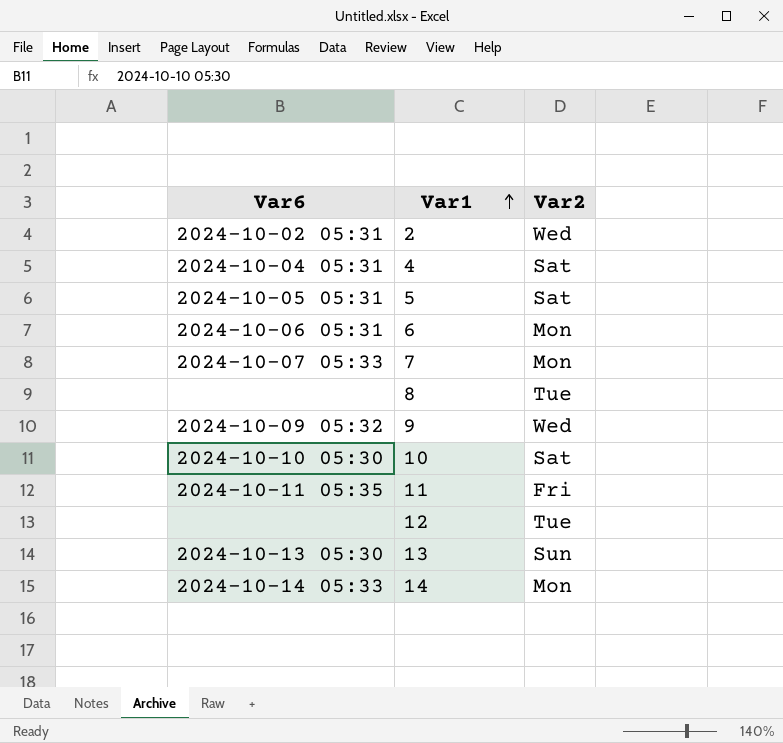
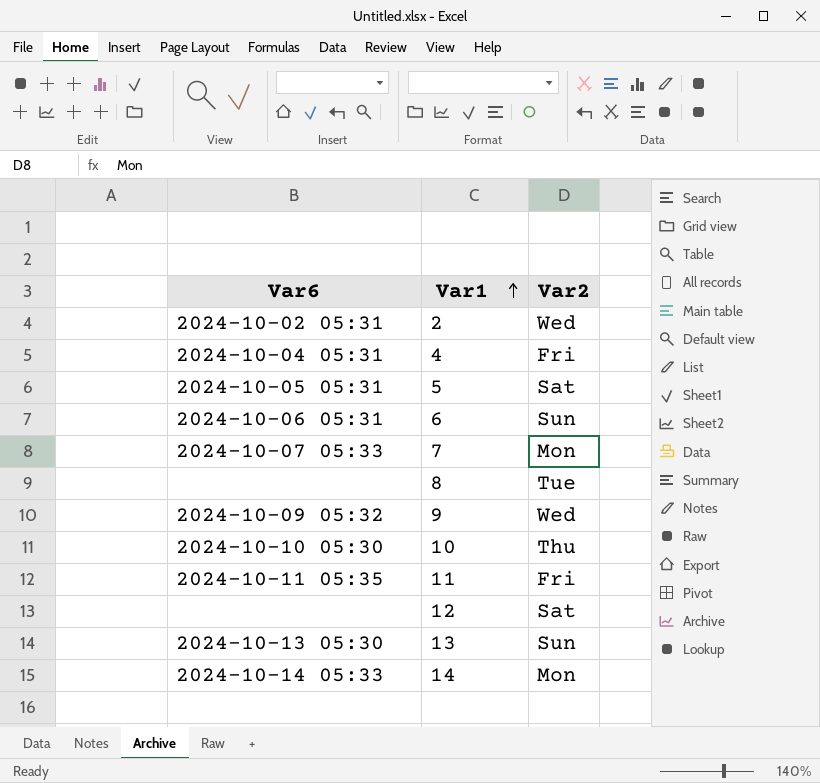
4 | Var2: Sat -> Fri
6 | Var2: Mon -> Sun
10 | Var2: Sat -> Thu
12 | Var2: Tue -> Sat

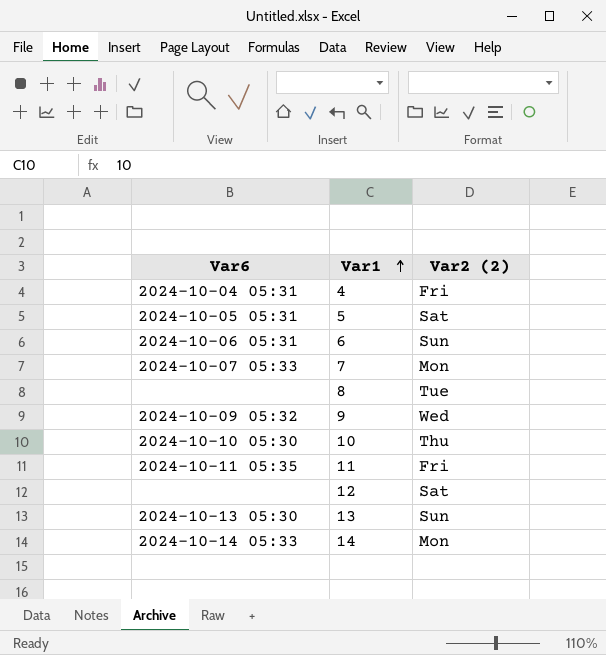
column name: Var2 -> Var2 (2)
row 2: 2024-10-02 05:31 | Wed -> none

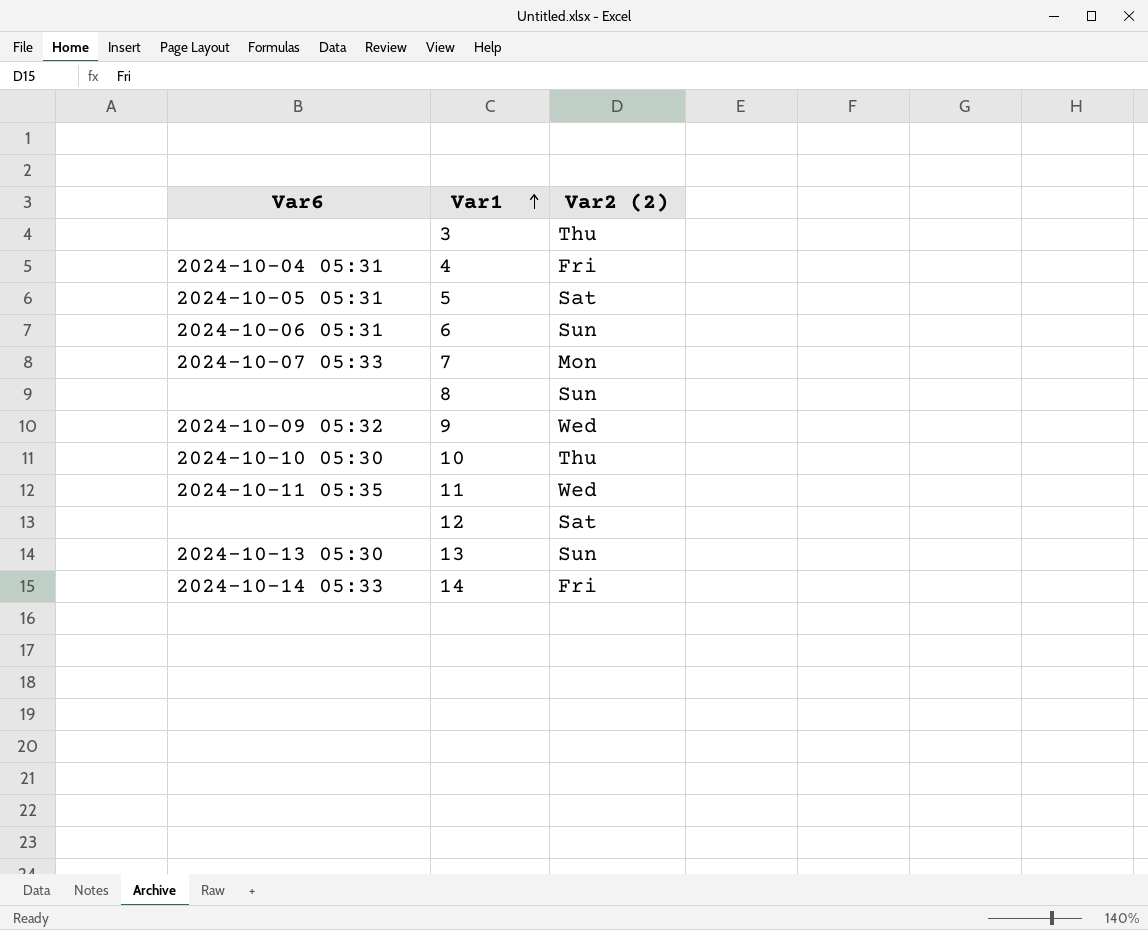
row 3: none -> none | Thu
8 | Var2 (2): Tue -> Sun
11 | Var2 (2): Fri -> Wed
14 | Var2 (2): Mon -> Fri

